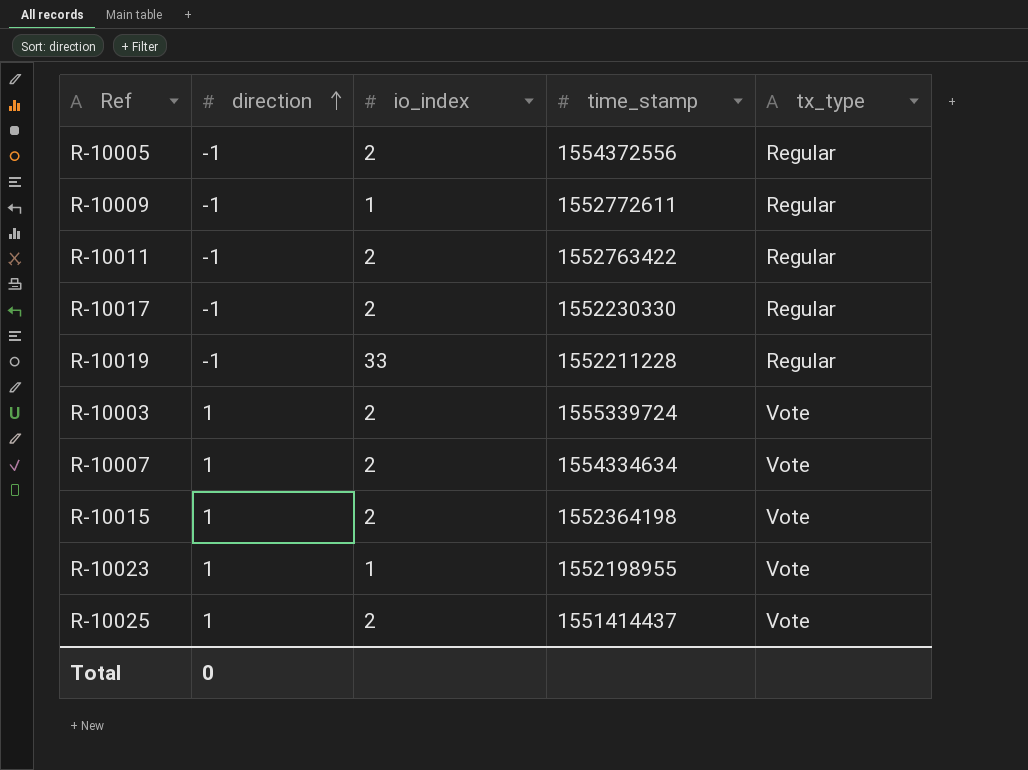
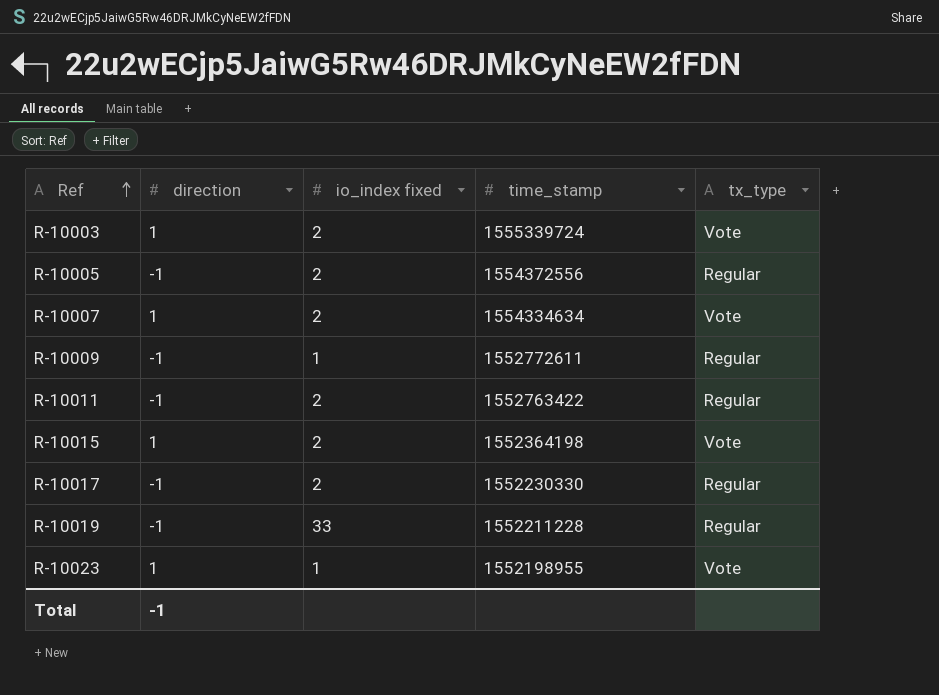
row order: direction ascending -> Ref ascending
column name: io_index -> io_index fixed
row R-10025: 1 | 2 | 1551414437 | Vote -> none
Total | direction: 0 -> -1

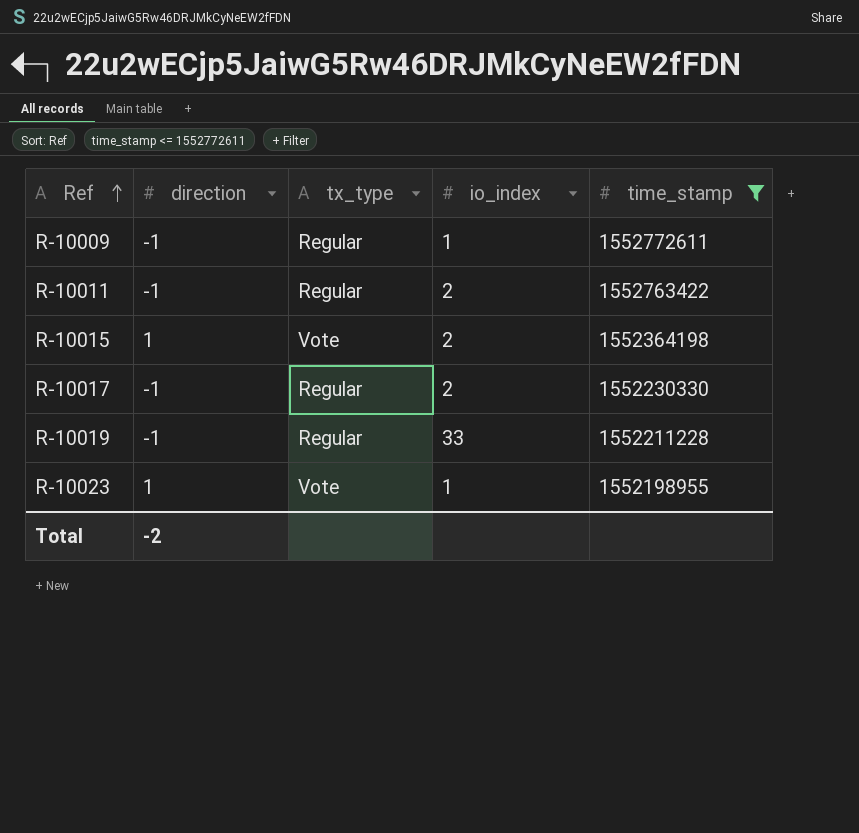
filter: none -> time_stamp <= 1552772611
column tx_type | position: 5 -> 3
column name: io_index fixed -> io_index
Total | direction: -1 -> -2

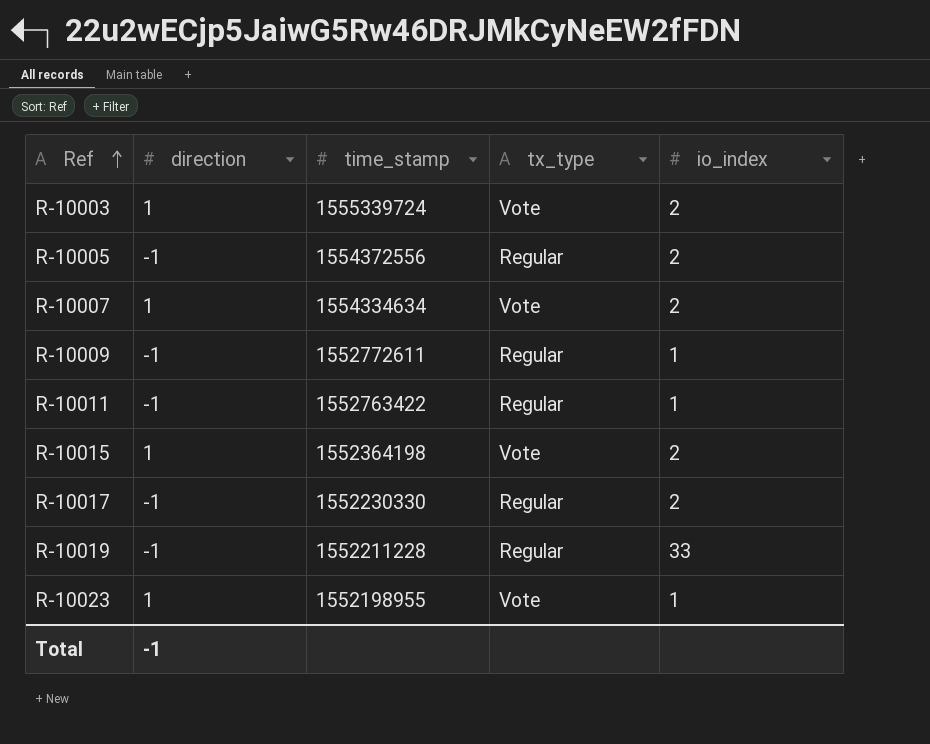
filter: time_stamp <= 1552772611 -> none
column time_stamp | position: 5 -> 3
R-10011 | io_index: 2 -> 1
Total | direction: -2 -> -1

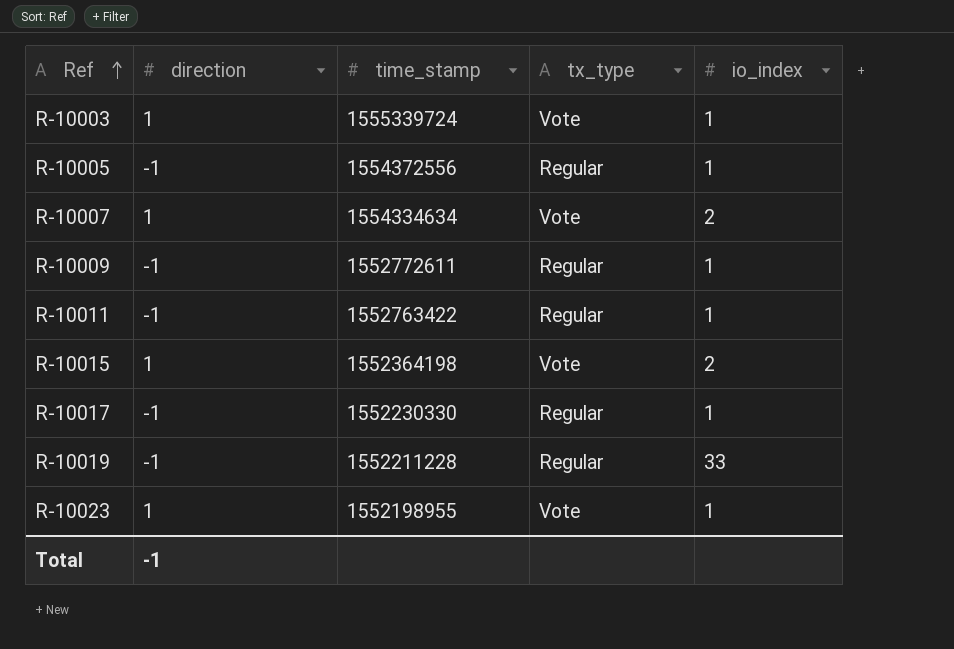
R-10003 | io_index: 2 -> 1
R-10005 | io_index: 2 -> 1
R-10017 | io_index: 2 -> 1

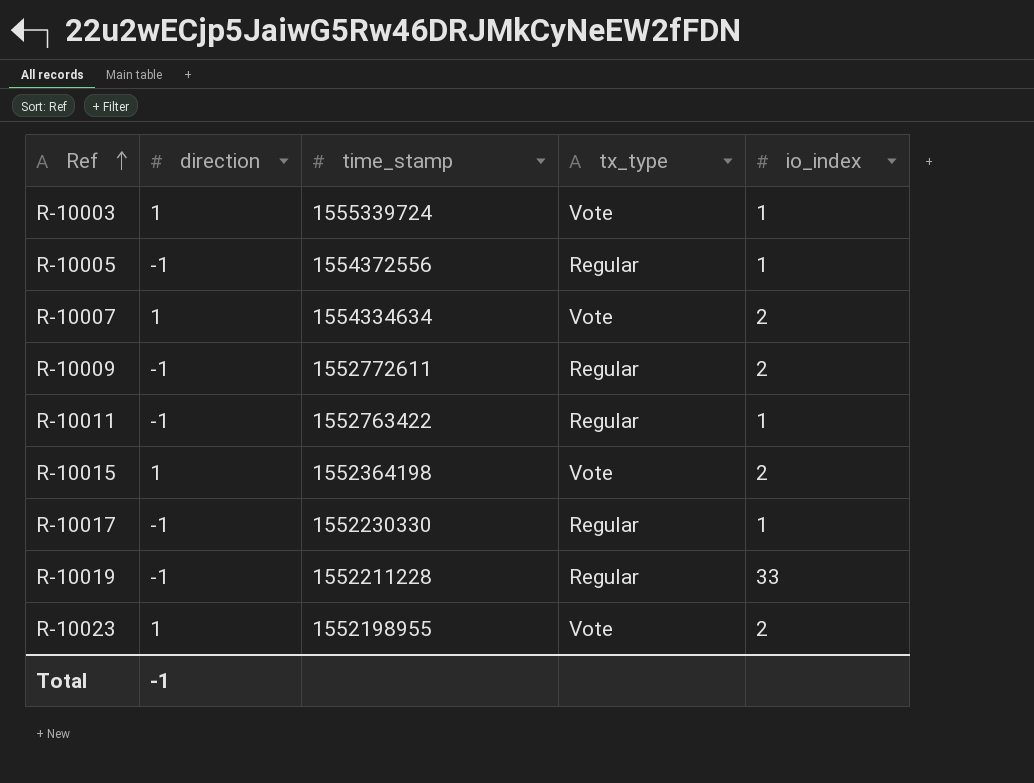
R-10009 | io_index: 1 -> 2
R-10023 | io_index: 1 -> 2

